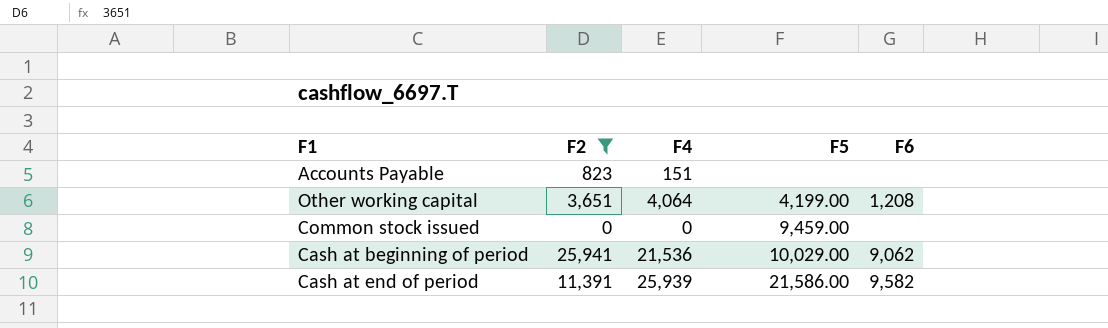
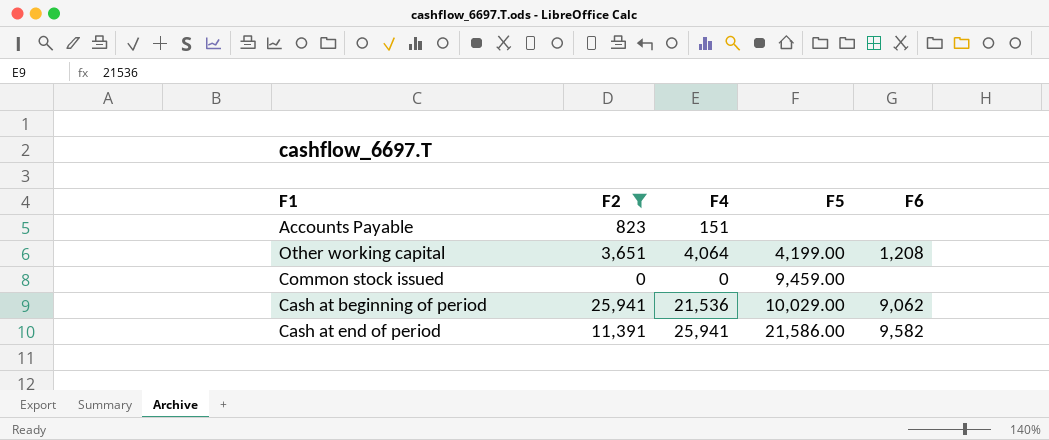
Cash at end of period | F4: 25,939 -> 25,941

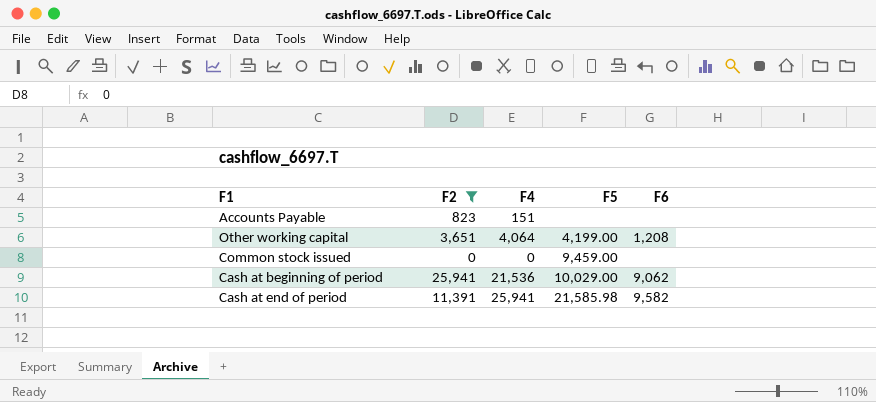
Cash at end of period | F5: 21,586.00 -> 21,585.98

